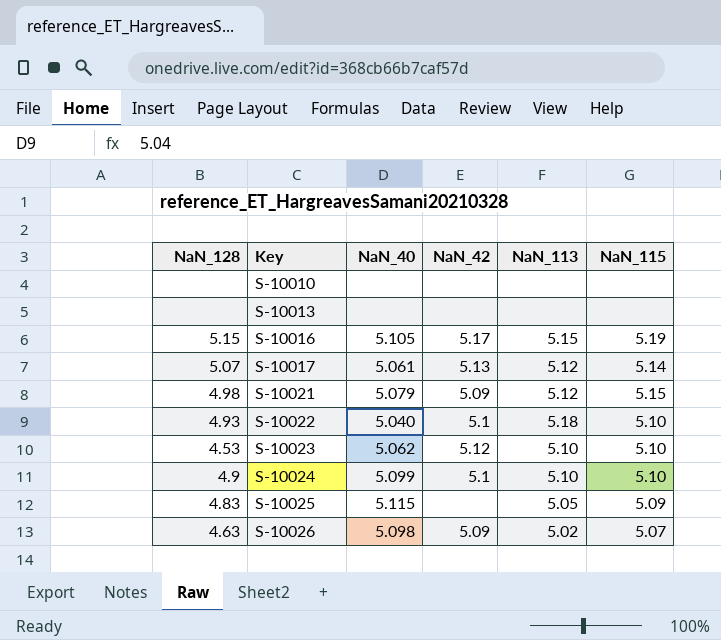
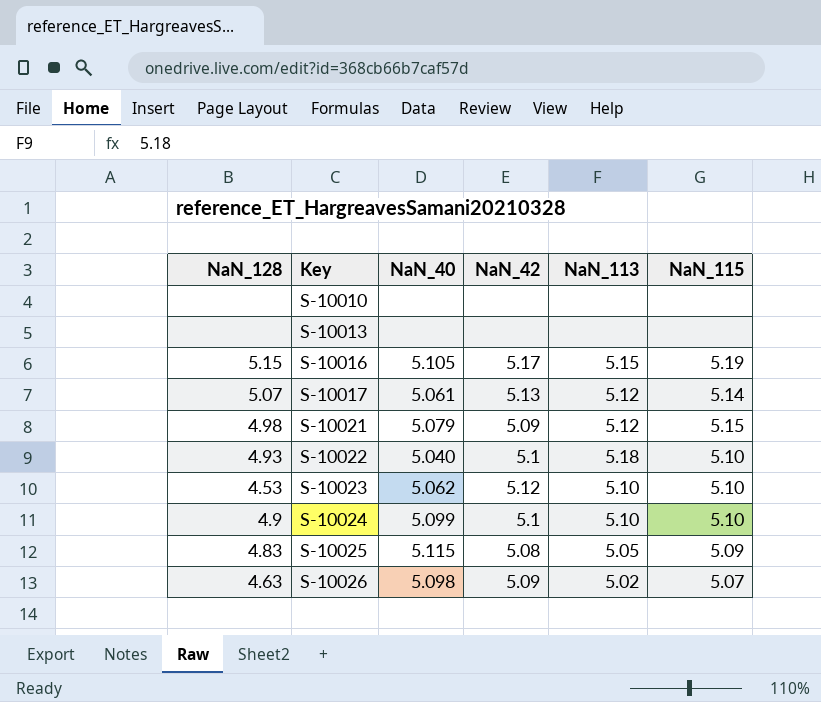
S-10025 | NaN_42: none -> 5.08

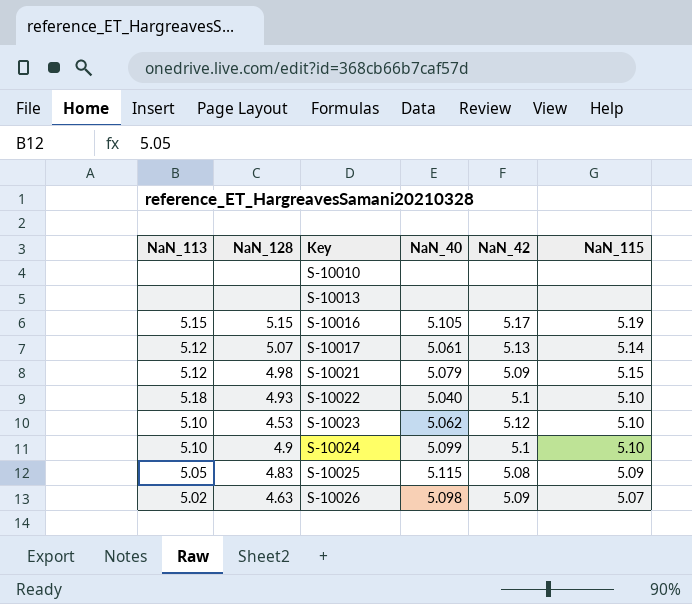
column NaN_113 | position: 5 -> 1

